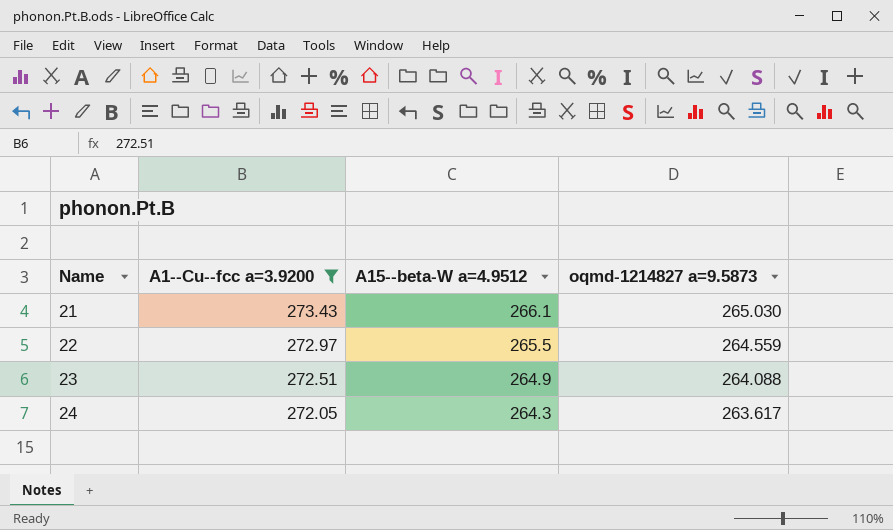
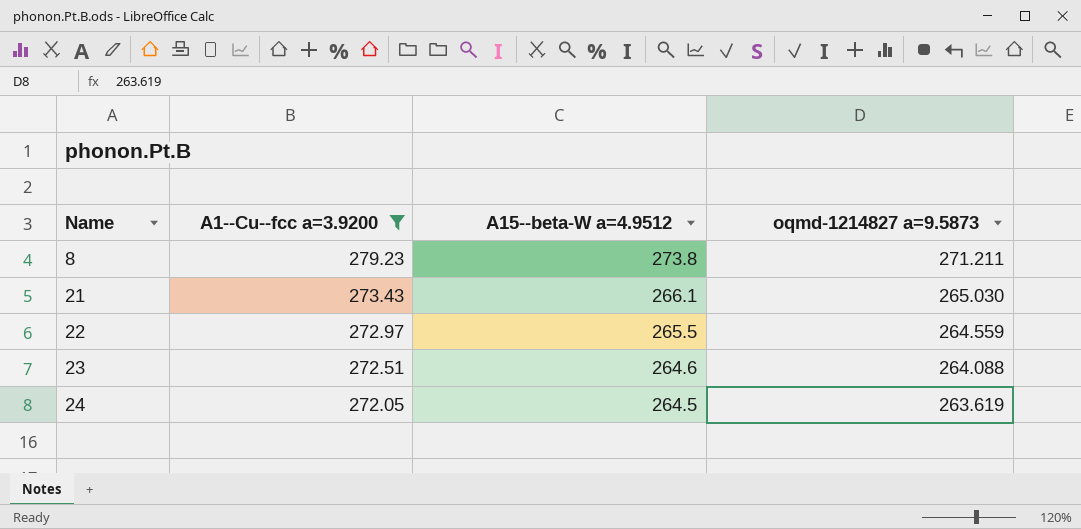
row 8: none -> 279.23 | 273.8 | 271.211
23 | A15--beta-W a=4.9512: 264.9 -> 264.6
24 | A15--beta-W a=4.9512: 264.3 -> 264.5
24 | oqmd-1214827 a=9.5873: 263.617 -> 263.619

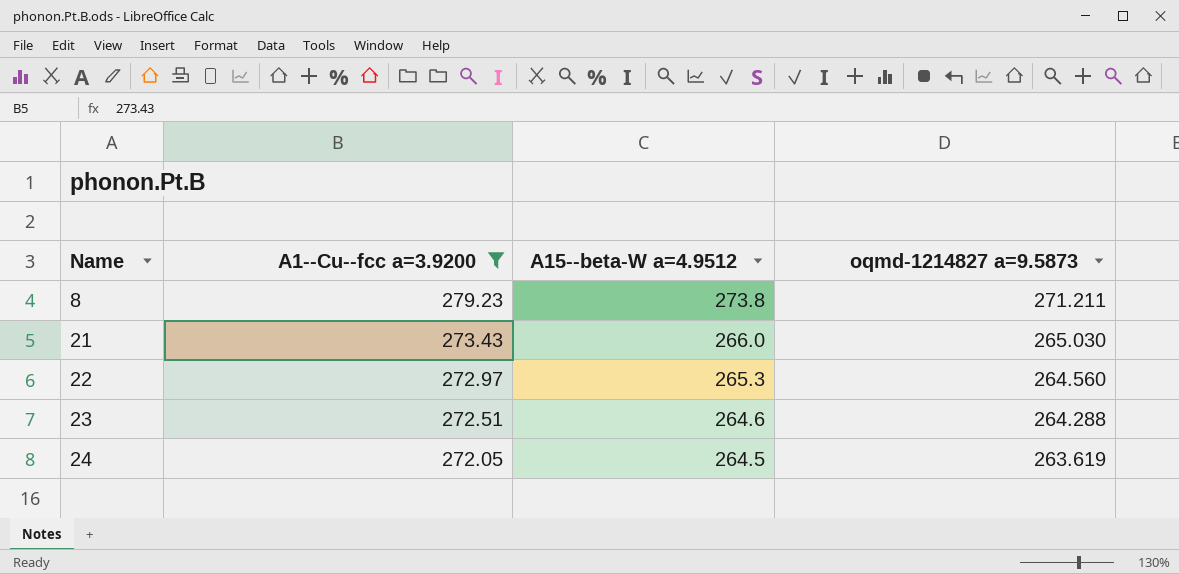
21 | A15--beta-W a=4.9512: 266.1 -> 266.0
22 | A15--beta-W a=4.9512: 265.5 -> 265.3
22 | oqmd-1214827 a=9.5873: 264.559 -> 264.560
23 | oqmd-1214827 a=9.5873: 264.088 -> 264.288

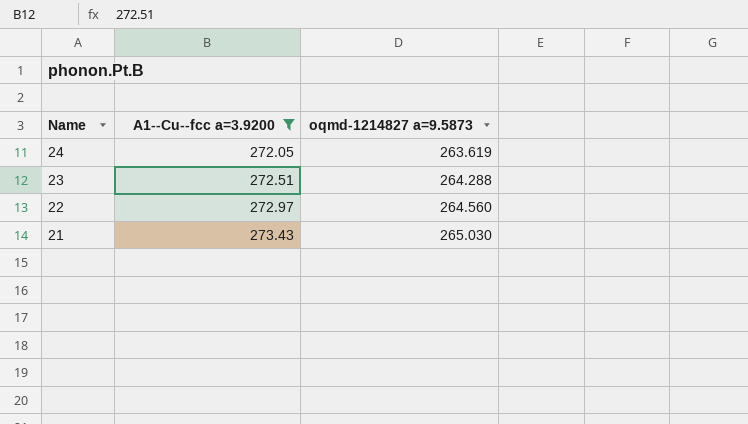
row order: Name ascending -> Name descending
column A15--beta-W a=4.9512 | position: 3 -> none
row 8: 279.23 | 273.8 | 271.211 -> none

